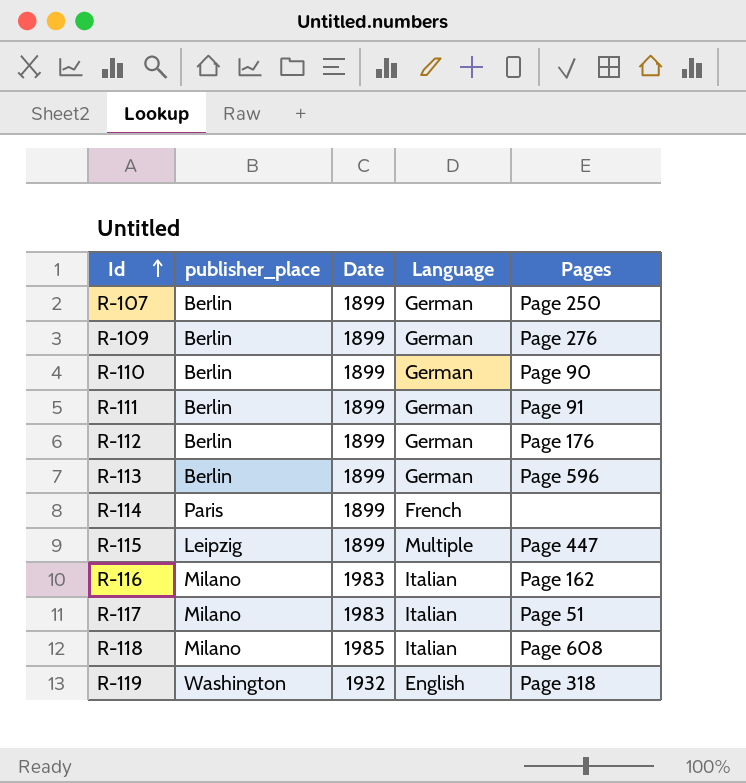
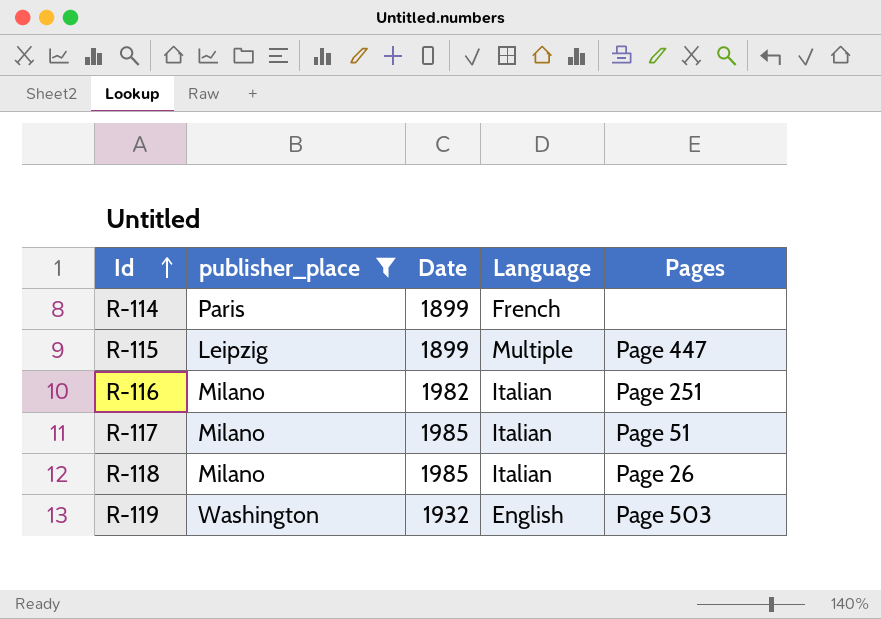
filter: none -> publisher_place != Berlin
R-116 | Date: 1983 -> 1982
R-116 | Pages: Page 162 -> Page 251
R-117 | Date: 1983 -> 1985
R-118 | Pages: Page 608 -> Page 26
R-119 | Pages: Page 318 -> Page 503

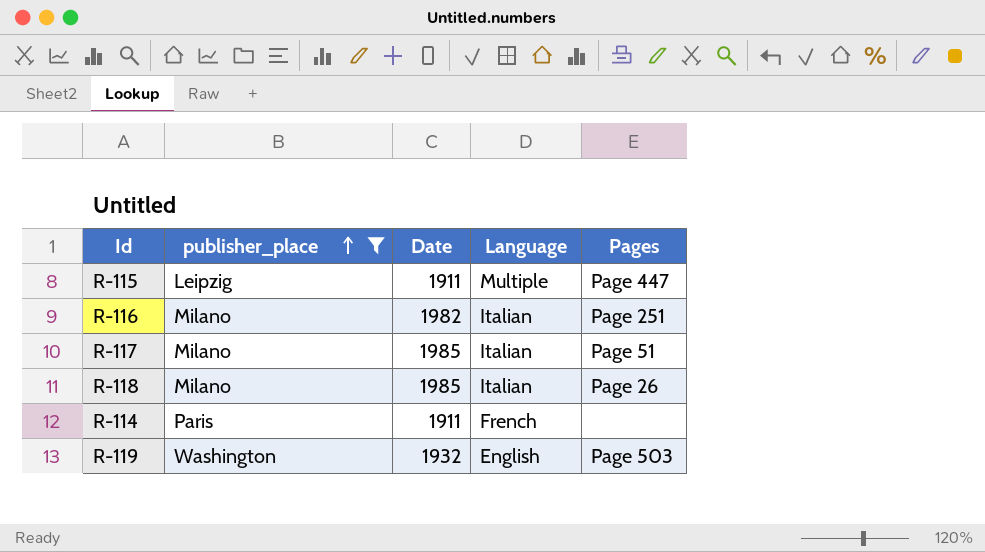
row order: Id ascending -> publisher_place ascending
R-115 | Date: 1899 -> 1911
R-114 | Date: 1899 -> 1911

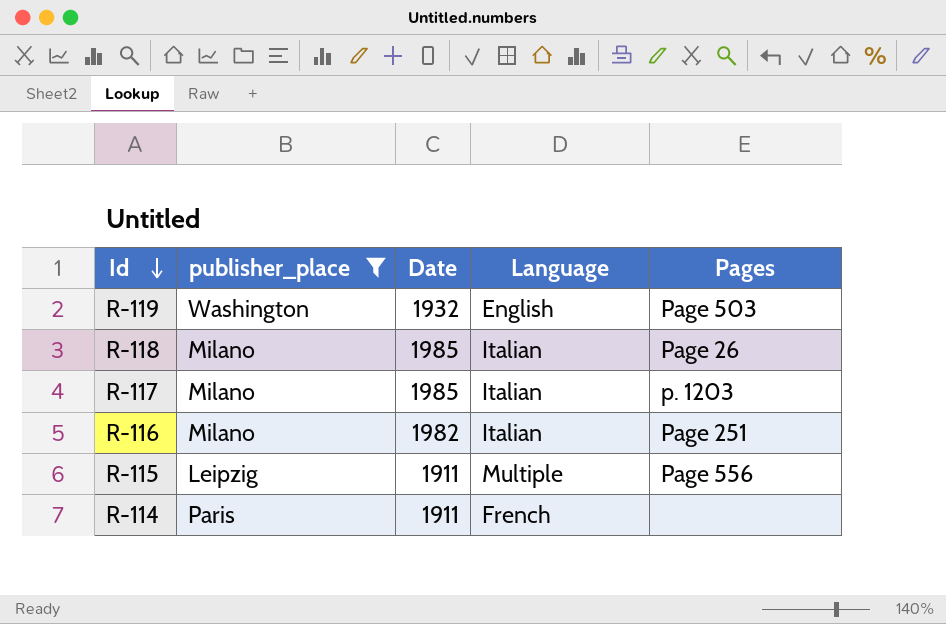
row order: publisher_place ascending -> Id descending
R-117 | Pages: Page 51 -> p. 1203
R-115 | Pages: Page 447 -> Page 556

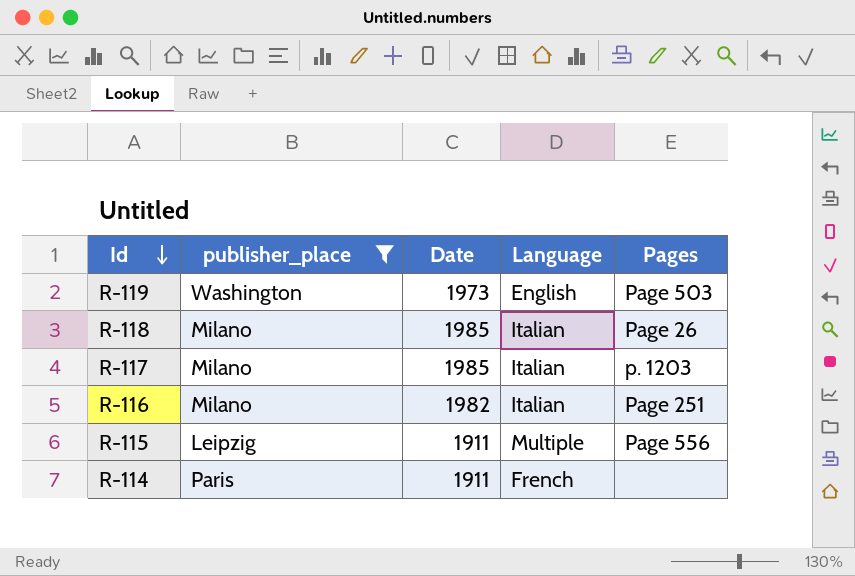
R-119 | Date: 1932 -> 1973

